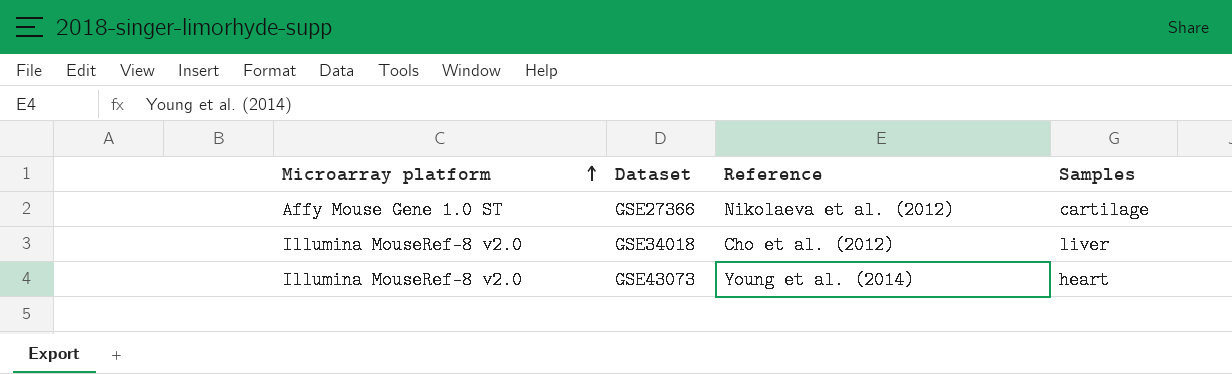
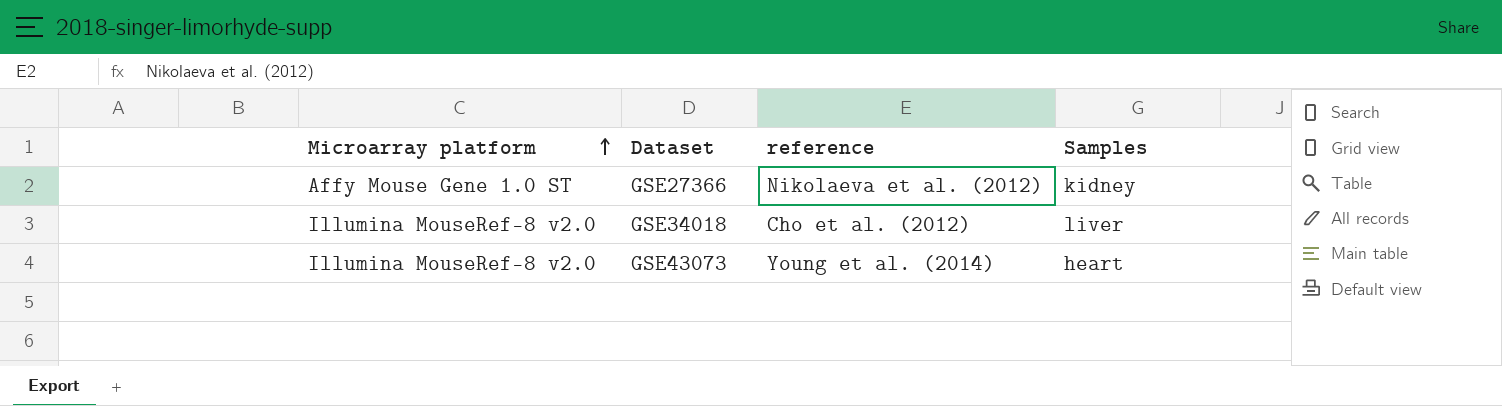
column name: Reference -> reference
GSE27366 | Samples: cartilage -> kidney

